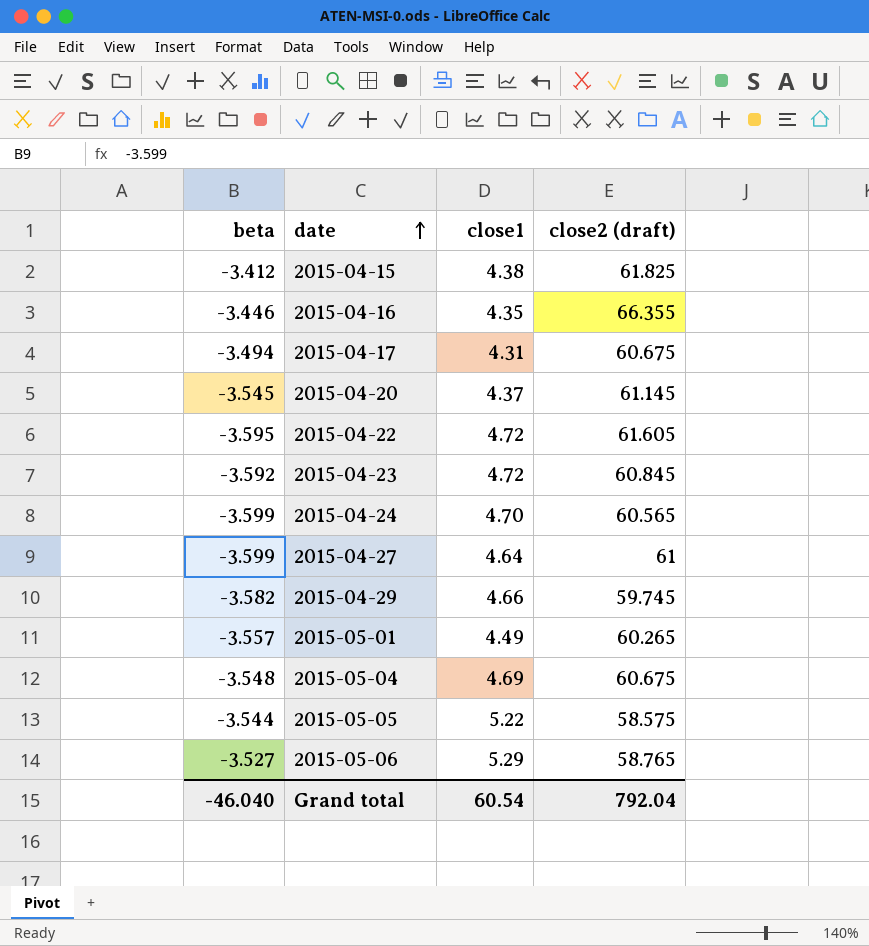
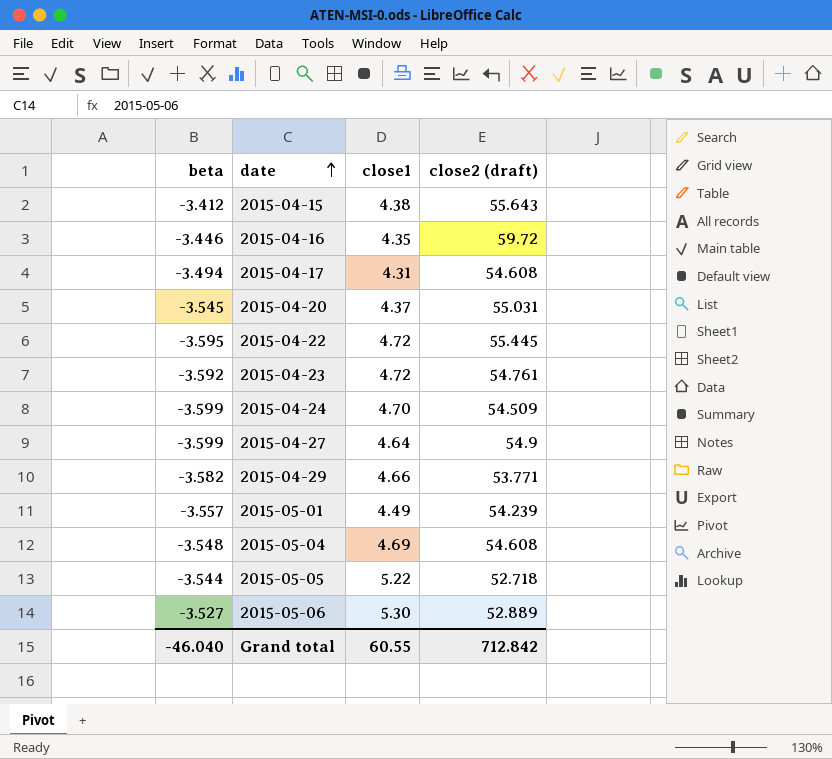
2015-04-15 | close2 (draft): 61.825 -> 55.643
2015-04-16 | close2 (draft): 66.355 -> 59.72
2015-04-17 | close2 (draft): 60.675 -> 54.608
2015-04-20 | close2 (draft): 61.145 -> 55.031
2015-04-22 | close2 (draft): 61.605 -> 55.445
2015-04-23 | close2 (draft): 60.845 -> 54.761
2015-04-24 | close2 (draft): 60.565 -> 54.509
2015-04-27 | close2 (draft): 61 -> 54.9
2015-04-29 | close2 (draft): 59.745 -> 53.771
2015-05-01 | close2 (draft): 60.265 -> 54.239
2015-05-04 | close2 (draft): 60.675 -> 54.608
2015-05-05 | close2 (draft): 58.575 -> 52.718
2015-05-06 | close1: 5.29 -> 5.30
2015-05-06 | close2 (draft): 58.765 -> 52.889
Grand total | close1: 60.54 -> 60.55
Grand total | close2 (draft): 792.04 -> 712.842

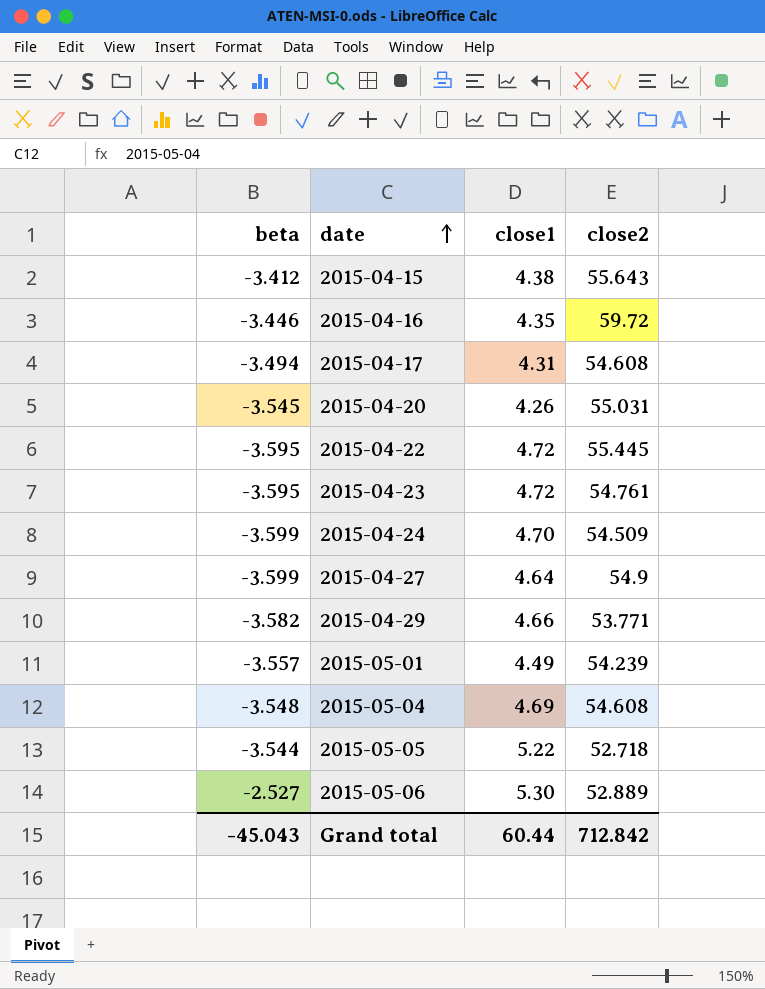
column name: close2 (draft) -> close2
2015-04-20 | close1: 4.37 -> 4.26
2015-04-23 | beta: -3.592 -> -3.595
2015-05-06 | beta: -3.527 -> -2.527
Grand total | beta: -46.040 -> -45.043
Grand total | close1: 60.55 -> 60.44

